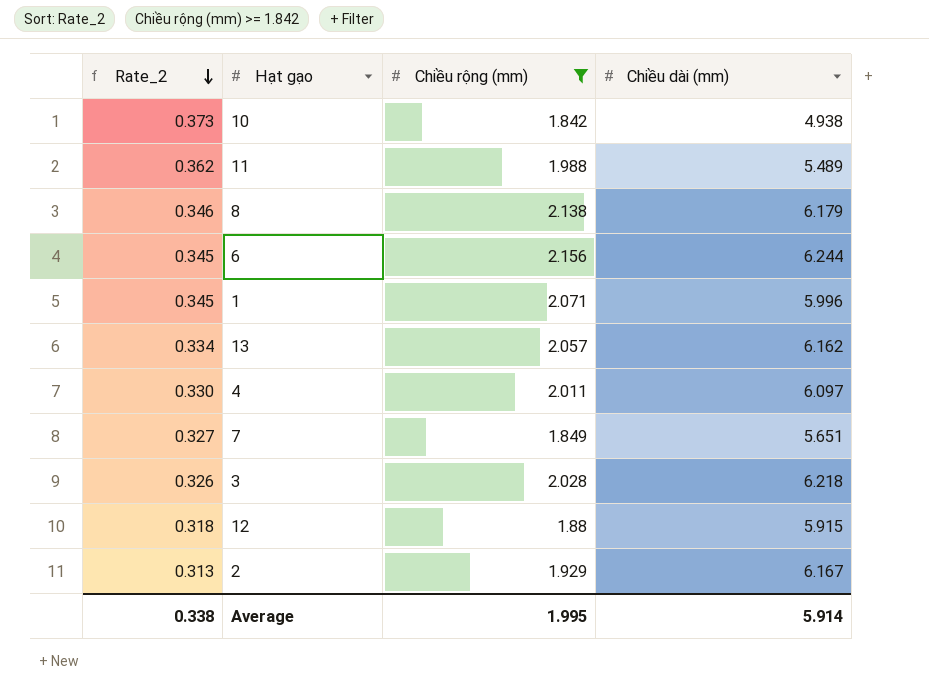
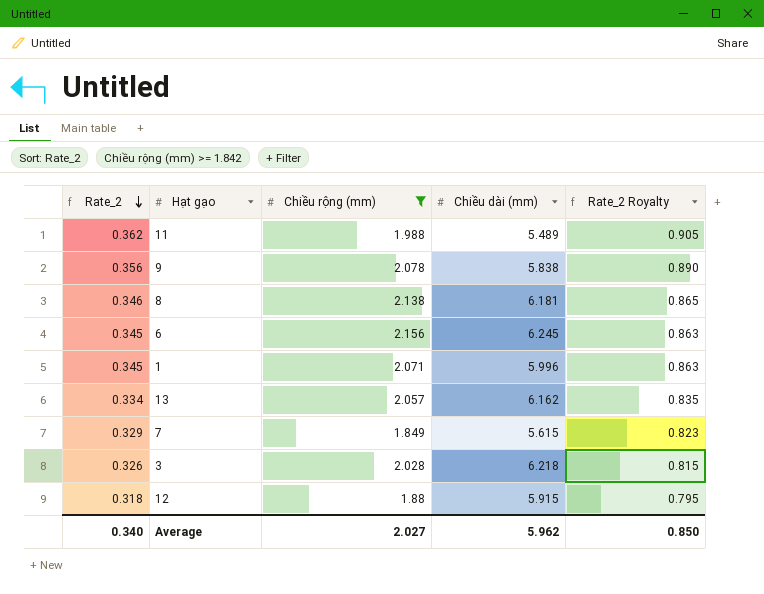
column Rate_2 Royalty | formula: none -> [Rate_2] * 2.5
row 10: 0.373 | 1.842 | 4.938 -> none
row 4: 0.330 | 2.011 | 6.097 -> none
row 2: 0.313 | 1.929 | 6.167 -> none
row 9: none -> 0.356 | 2.078 | 5.838 | 0.890
8 | Chiều dài (mm): 6.179 -> 6.181
6 | Chiều dài (mm): 6.244 -> 6.245
7 | Rate_2: 0.327 -> 0.329
7 | Chiều dài (mm): 5.651 -> 5.615
Average | Rate_2: 0.338 -> 0.340
Average | Chiều rộng (mm): 1.995 -> 2.027
Average | Chiều dài (mm): 5.914 -> 5.962

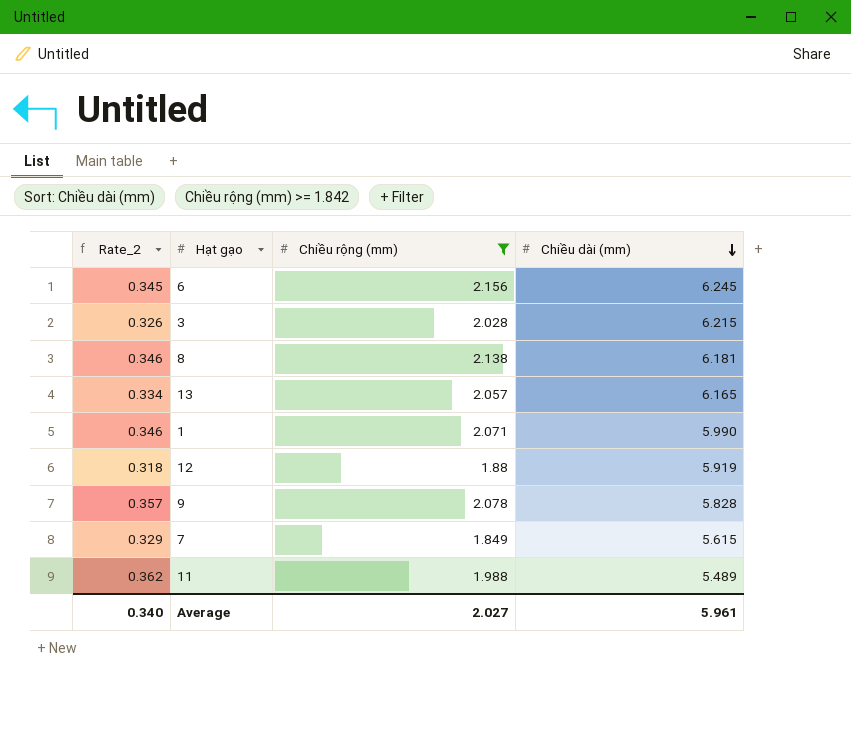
row order: Rate_2 descending -> Chiều dài (mm) descending
column Rate_2 Royalty | formula: [Rate_2] * 2.5 -> none
3 | Chiều dài (mm): 6.218 -> 6.215
13 | Chiều dài (mm): 6.162 -> 6.165
1 | Rate_2: 0.345 -> 0.346
1 | Chiều dài (mm): 5.996 -> 5.990
12 | Chiều dài (mm): 5.915 -> 5.919
9 | Rate_2: 0.356 -> 0.357
9 | Chiều dài (mm): 5.838 -> 5.828
Average | Chiều dài (mm): 5.962 -> 5.961

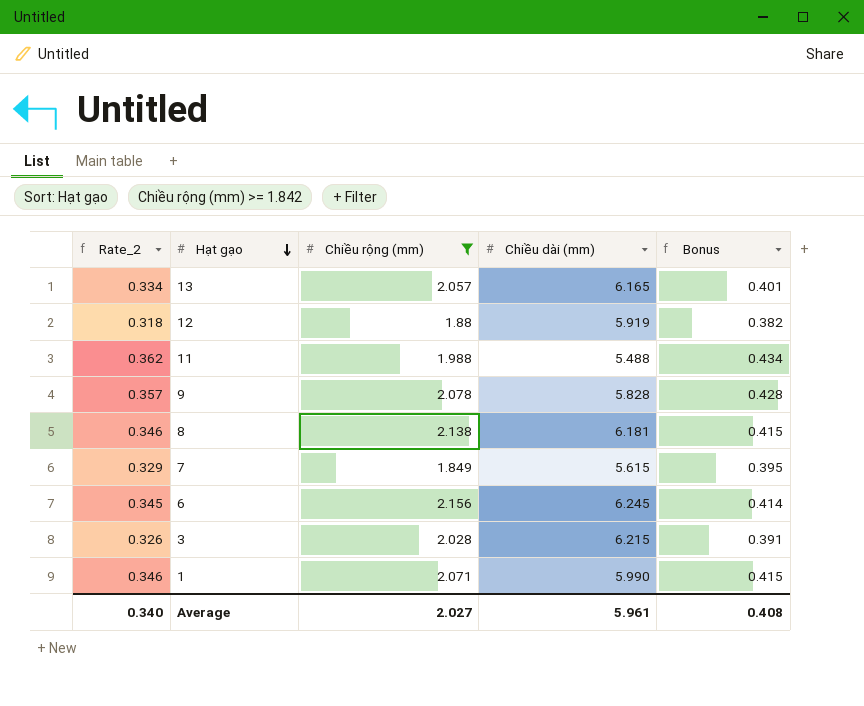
row order: Chiều dài (mm) descending -> Hạt gạo descending
column Bonus | formula: none -> [Rate_2] * 1.2
11 | Chiều dài (mm): 5.489 -> 5.488

